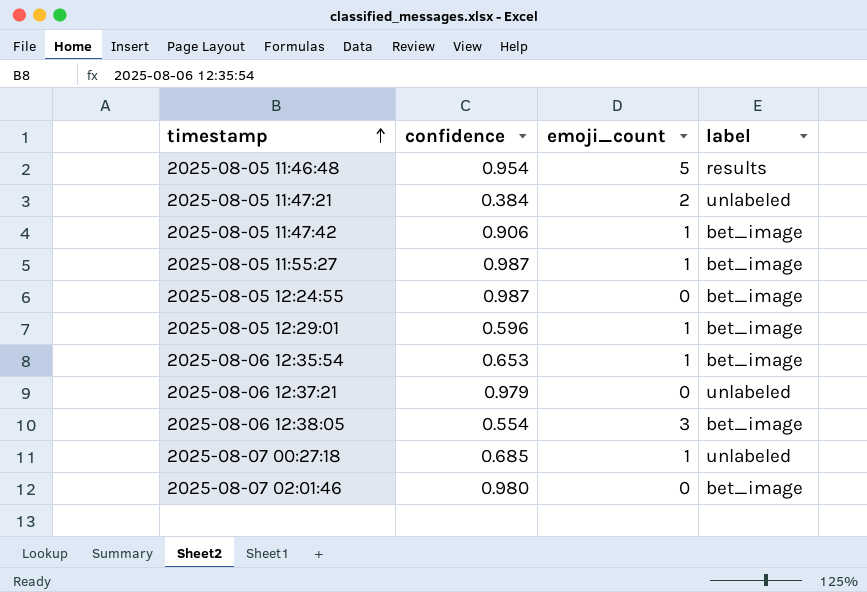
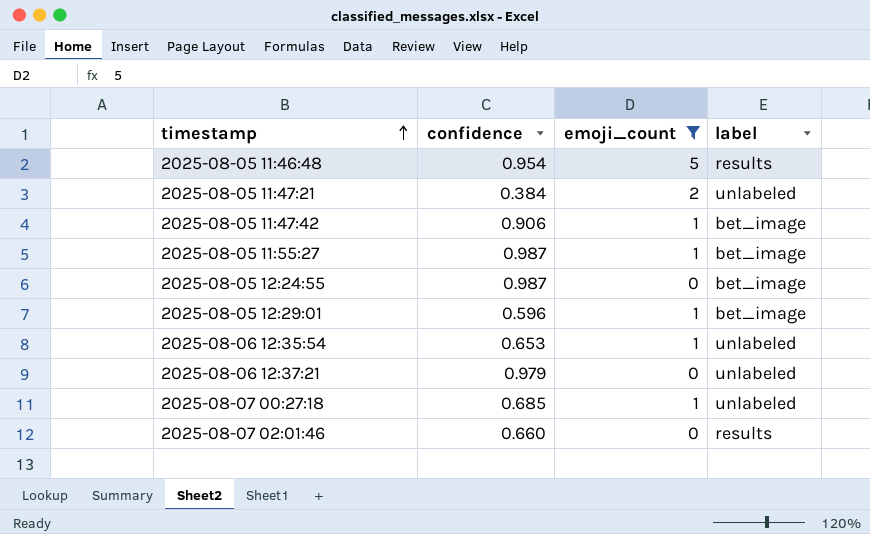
filter: none -> emoji_count != 3
2025-08-06 12:35:54 | label: bet_image -> unlabeled
2025-08-07 02:01:46 | confidence: 0.980 -> 0.660
2025-08-07 02:01:46 | label: bet_image -> results

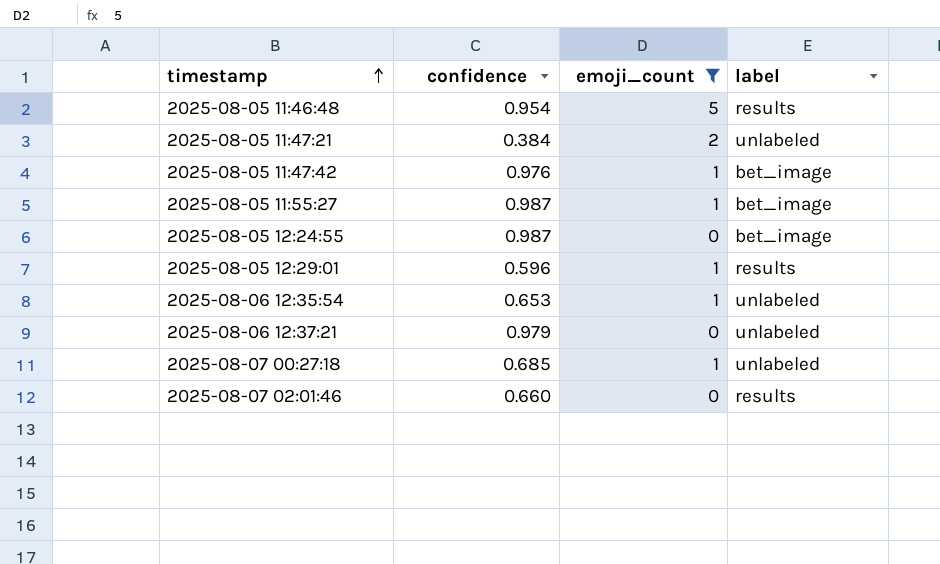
2025-08-05 11:47:42 | confidence: 0.906 -> 0.976
2025-08-05 12:29:01 | label: bet_image -> results

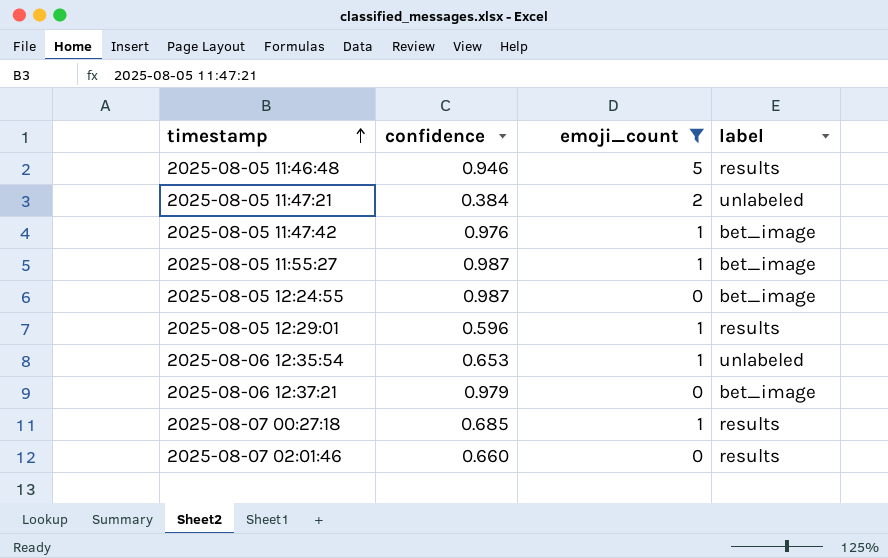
2025-08-05 11:46:48 | confidence: 0.954 -> 0.946
2025-08-06 12:37:21 | label: unlabeled -> bet_image
2025-08-07 00:27:18 | label: unlabeled -> results

